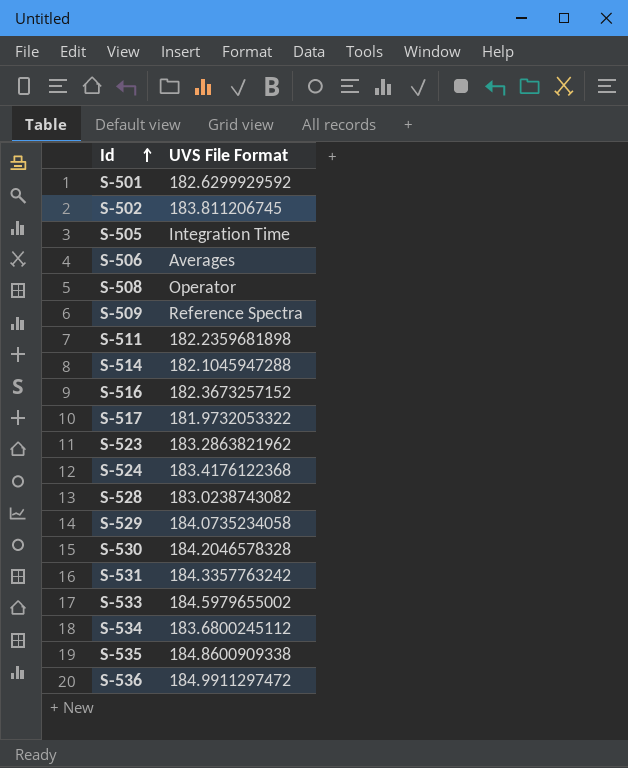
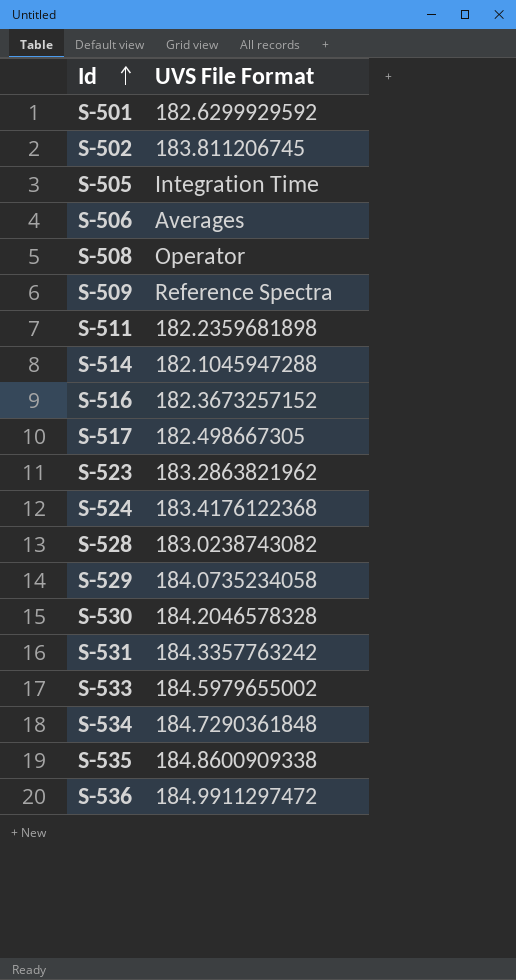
S-517 | UVS File Format: 181.9732053322 -> 182.498667305
S-534 | UVS File Format: 183.6800245112 -> 184.7290361848

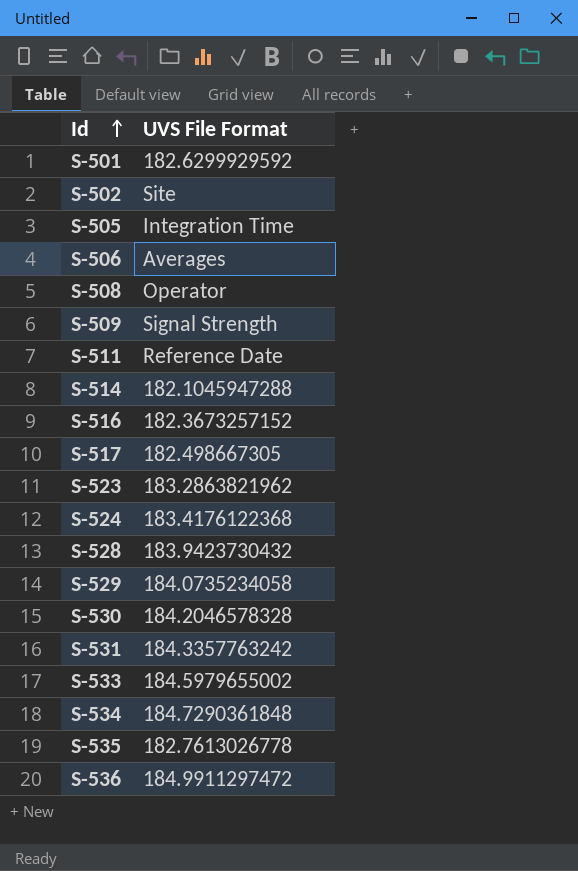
S-502 | UVS File Format: 183.811206745 -> Site
S-509 | UVS File Format: Reference Spectra -> Signal Strength
S-511 | UVS File Format: 182.2359681898 -> Reference Date
S-528 | UVS File Format: 183.0238743082 -> 183.9423730432
S-535 | UVS File Format: 184.8600909338 -> 182.7613026778

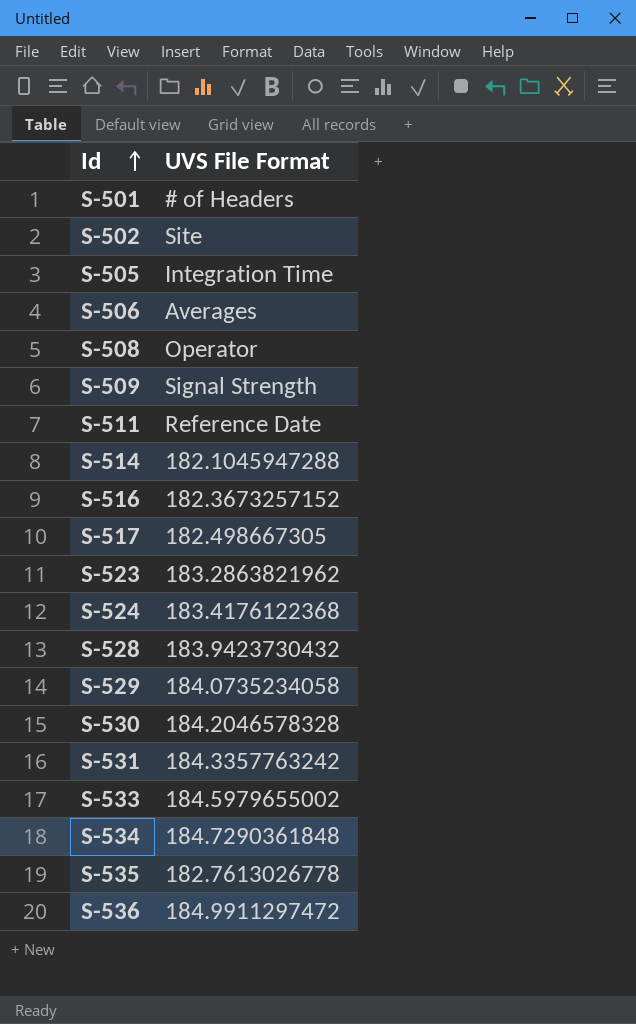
S-501 | UVS File Format: 182.6299929592 -> # of Headers

